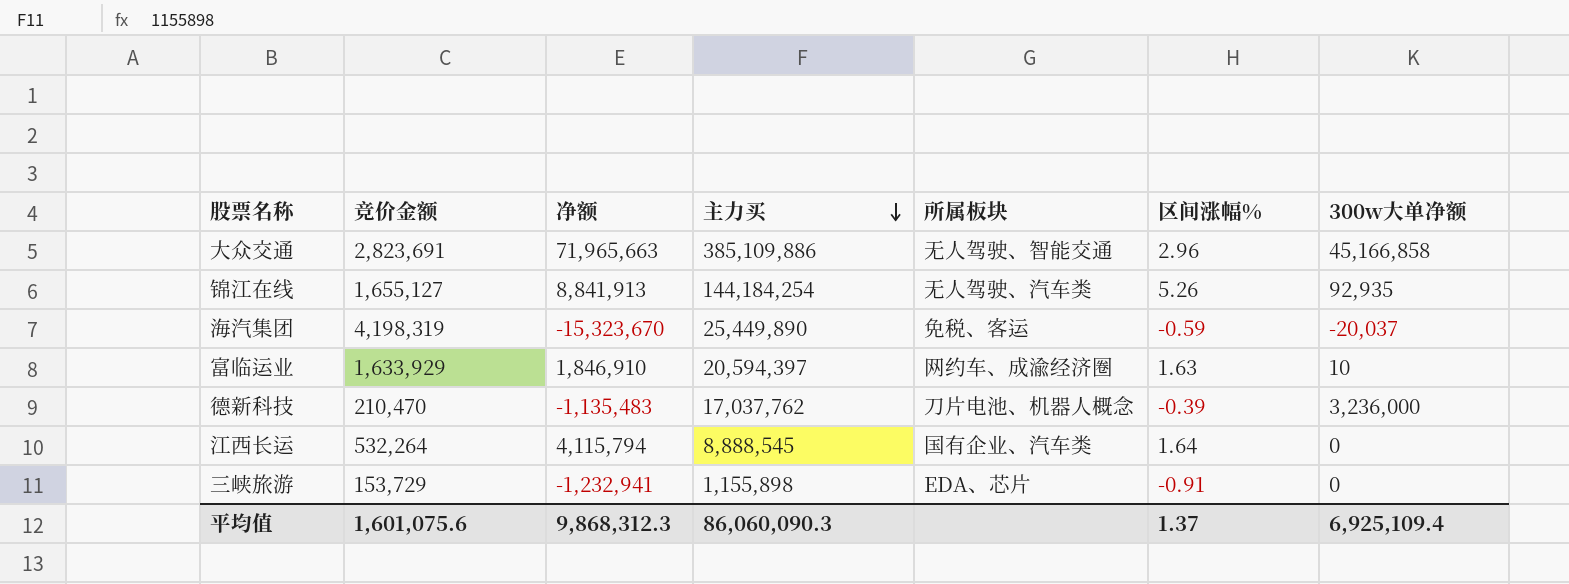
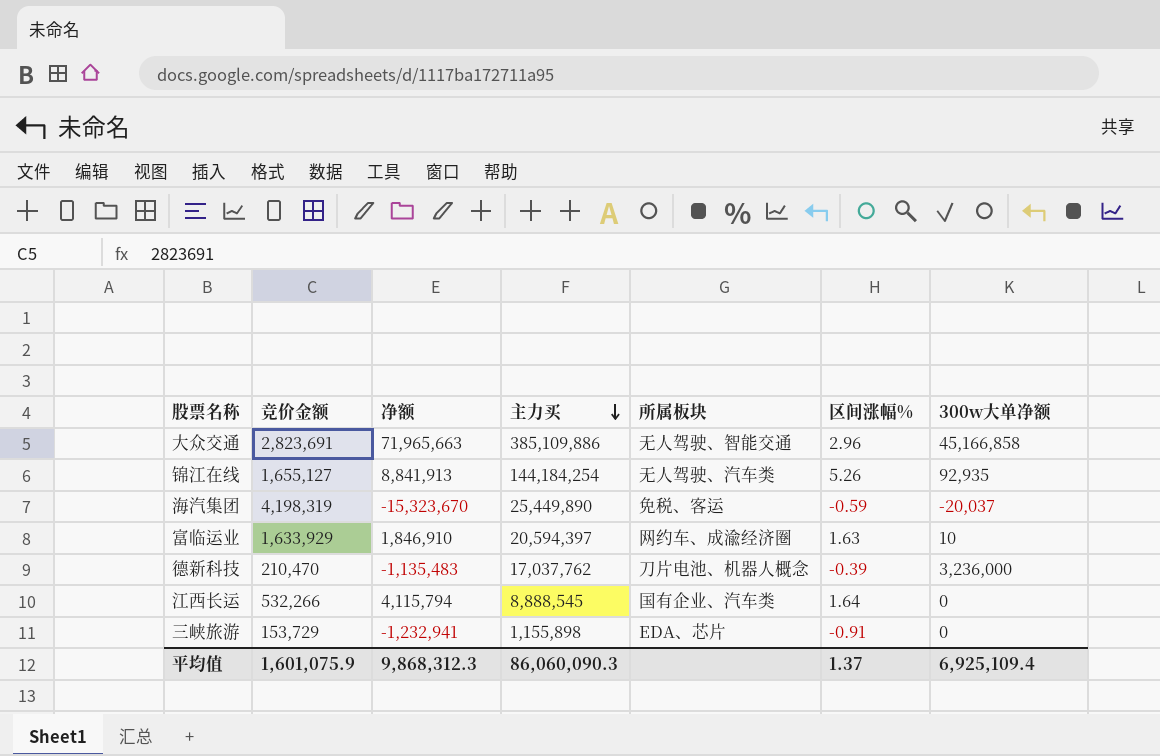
江西长运 | 竞价金额: 532,264 -> 532,266
平均值 | 竞价金额: 1,601,075.6 -> 1,601,075.9

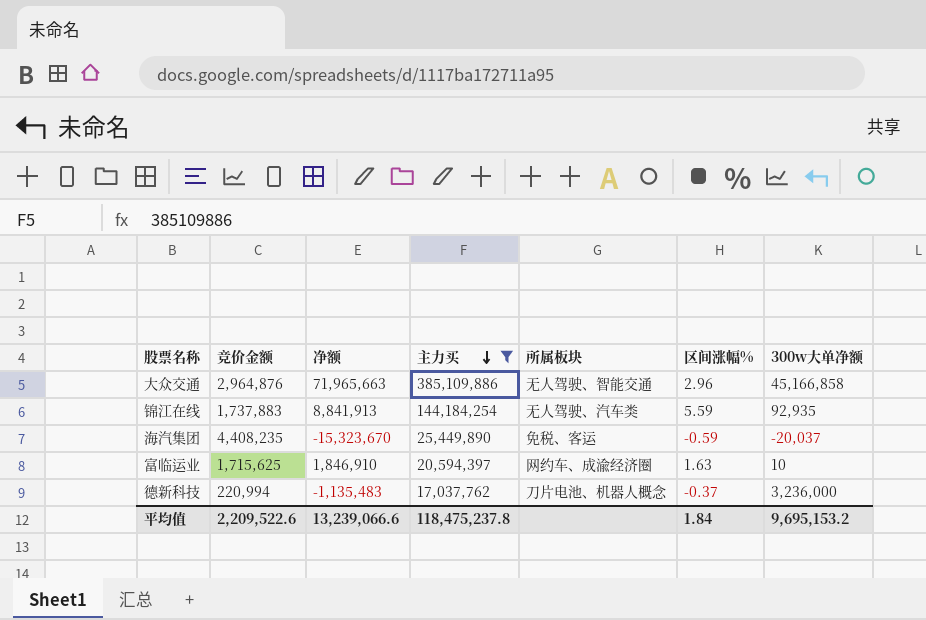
filter: none -> 主力买 >= 17,037,762
大众交通 | 竞价金额: 2,823,691 -> 2,964,876
锦江在线 | 竞价金额: 1,655,127 -> 1,737,883
锦江在线 | 区间涨幅%: 5.26 -> 5.59
海汽集团 | 竞价金额: 4,198,319 -> 4,408,235
富临运业 | 竞价金额: 1,633,929 -> 1,715,625
德新科技 | 竞价金额: 210,470 -> 220,994
德新科技 | 区间涨幅%: -0.39 -> -0.37
平均值 | 竞价金额: 1,601,075.9 -> 2,209,522.6
平均值 | 净额: 9,868,312.3 -> 13,239,066.6
平均值 | 主力买: 86,060,090.3 -> 118,475,237.8
平均值 | 区间涨幅%: 1.37 -> 1.84
平均值 | 300w大单净额: 6,925,109.4 -> 9,695,153.2

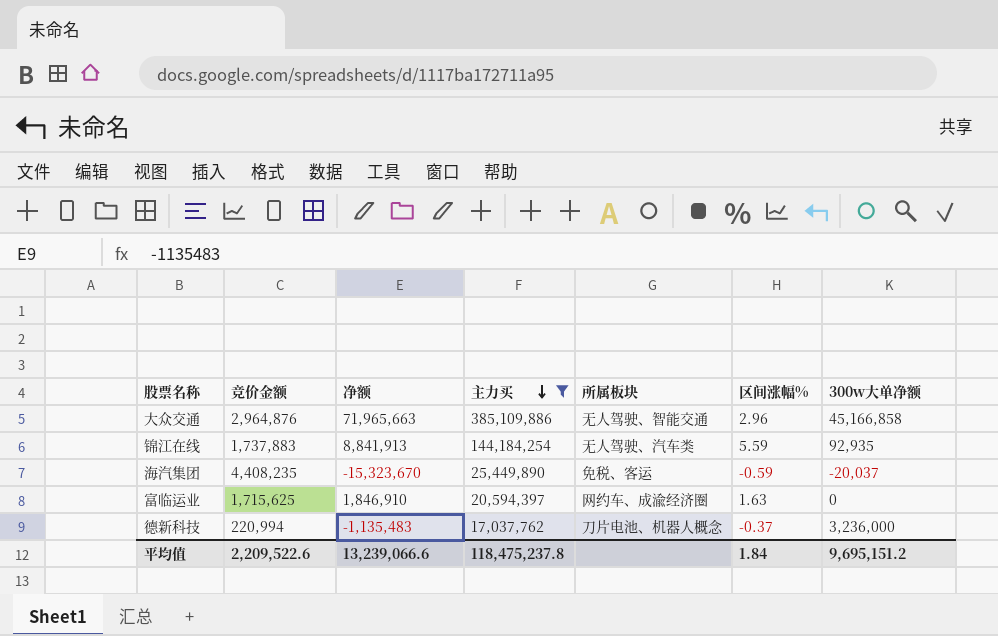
富临运业 | 300w大单净额: 10 -> 0
平均值 | 300w大单净额: 9,695,153.2 -> 9,695,151.2

